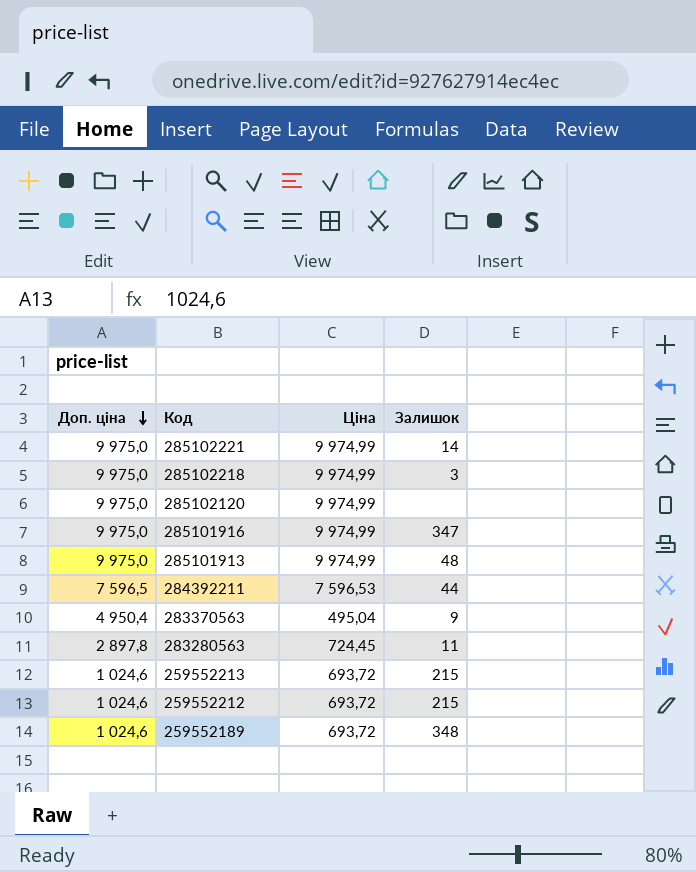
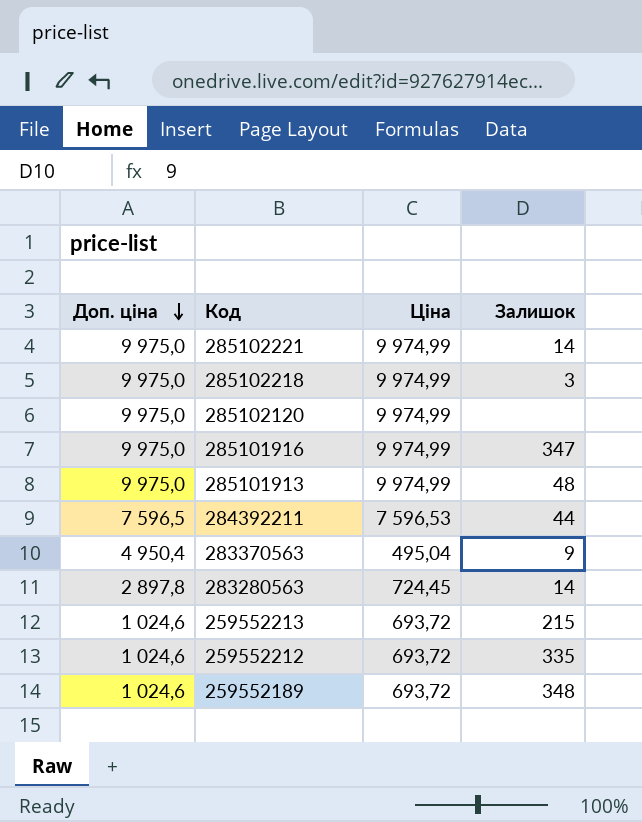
283280563 | Залишок: 11 -> 14
259552212 | Залишок: 215 -> 335

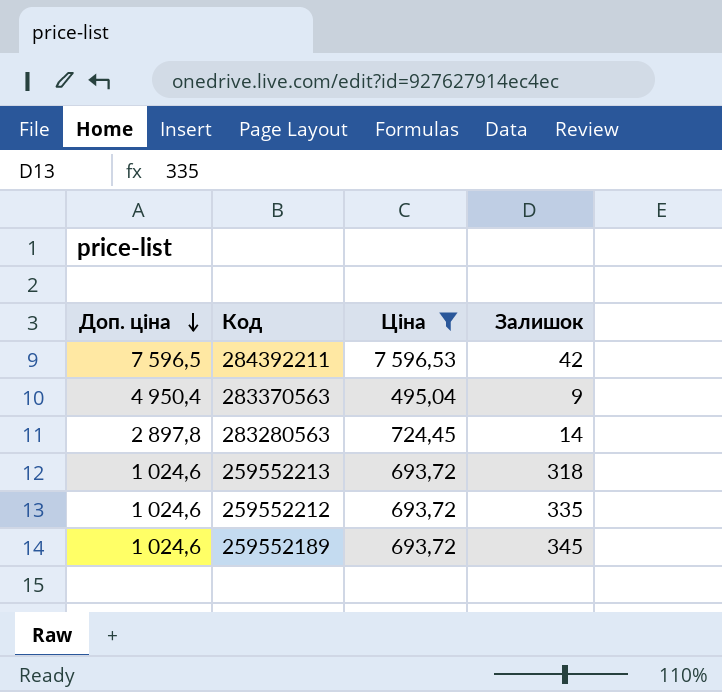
filter: none -> Ціна != 9 974,99
284392211 | Залишок: 44 -> 42
259552213 | Залишок: 215 -> 318
259552189 | Залишок: 348 -> 345

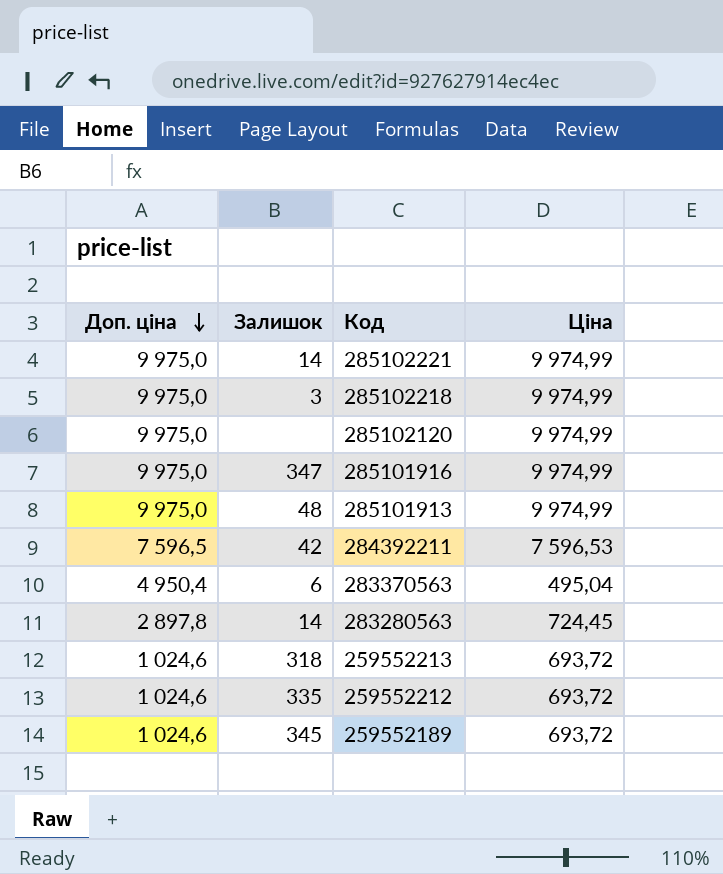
filter: Ціна != 9 974,99 -> none
column Залишок | position: 4 -> 2
283370563 | Залишок: 9 -> 6

